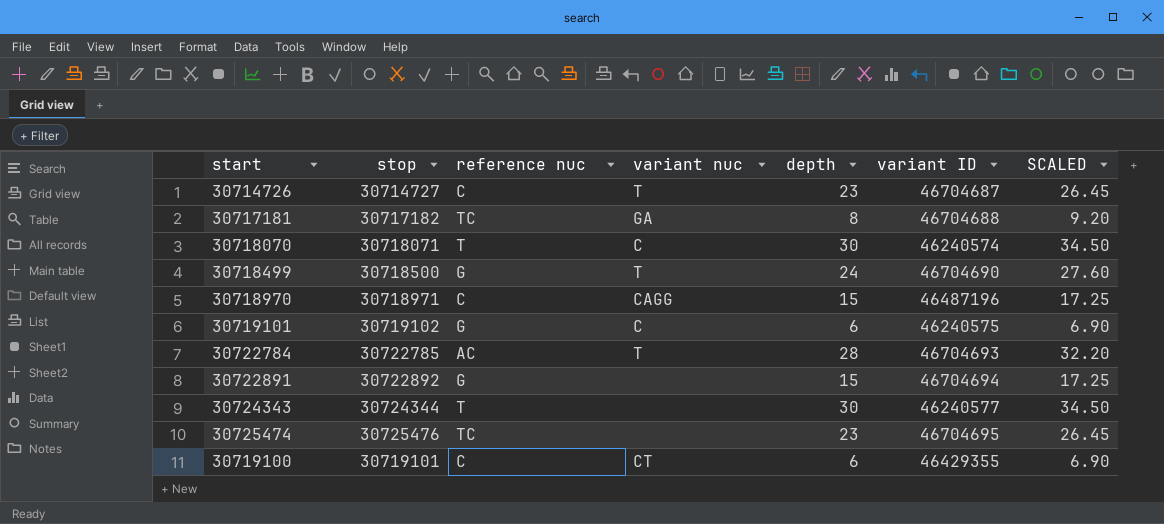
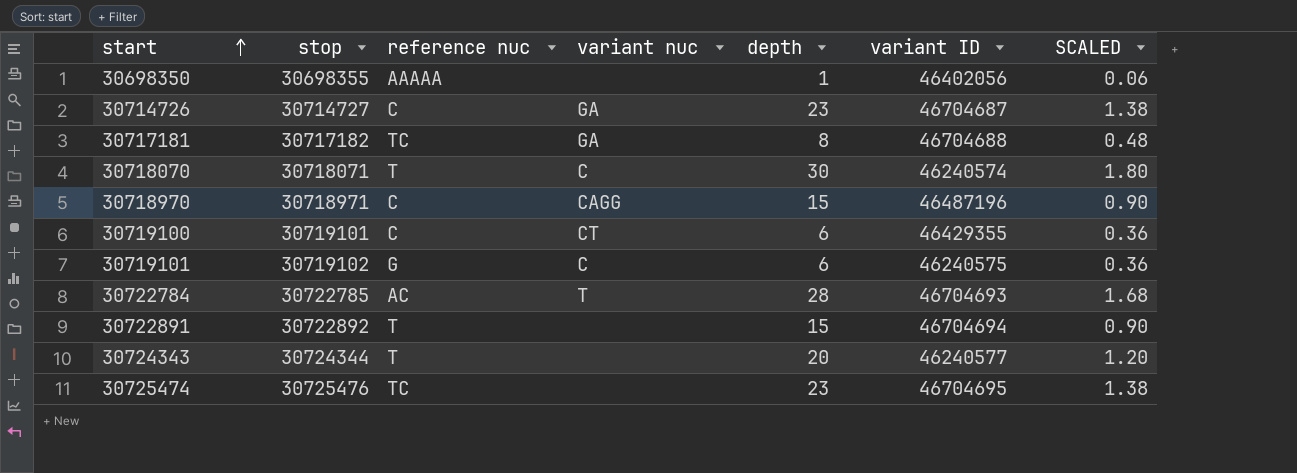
row order: none -> start ascending
column SCALED | formula: [depth] * 1.15 -> [depth] * 0.06
row 30718499: 30718500 | G | T | 24 | 46704690 | 27.60 -> none
row 30698350: none -> 30698355 | AAAAA | none | 1 | 46402056 | 0.06
30714726 | variant nuc: T -> GA
30722891 | reference nuc: G -> T
30724343 | depth: 30 -> 20

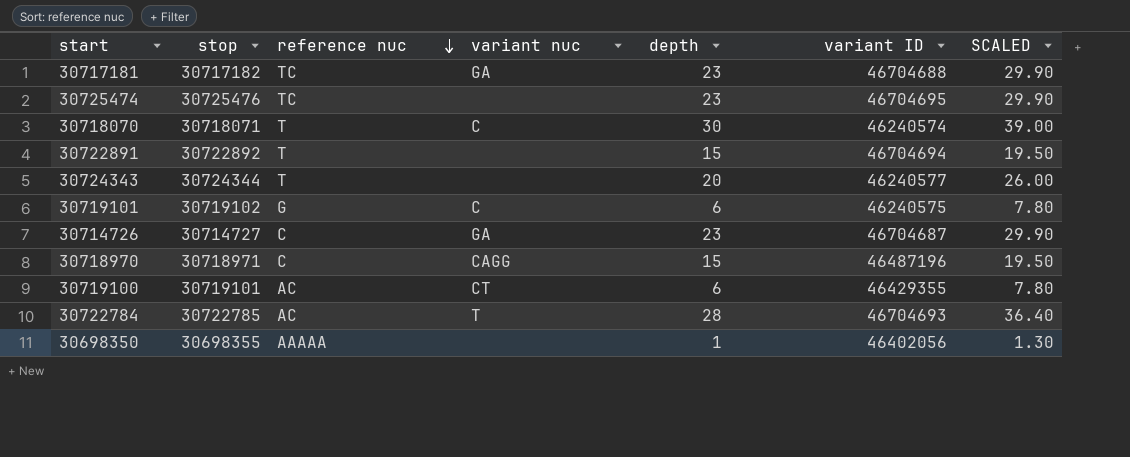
row order: start ascending -> reference nuc descending
column SCALED | formula: [depth] * 0.06 -> [depth] * 1.3
30717181 | depth: 8 -> 23
30719100 | reference nuc: C -> AC

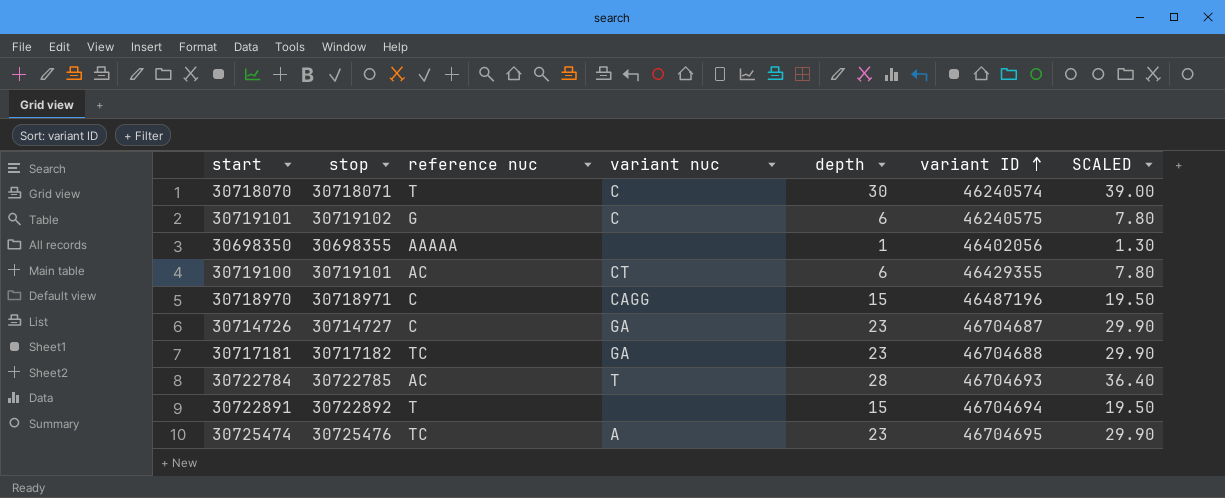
row order: reference nuc descending -> variant ID ascending
row 30724343: 30724344 | T | none | 20 | 46240577 | 26.00 -> none
30725474 | variant nuc: none -> A

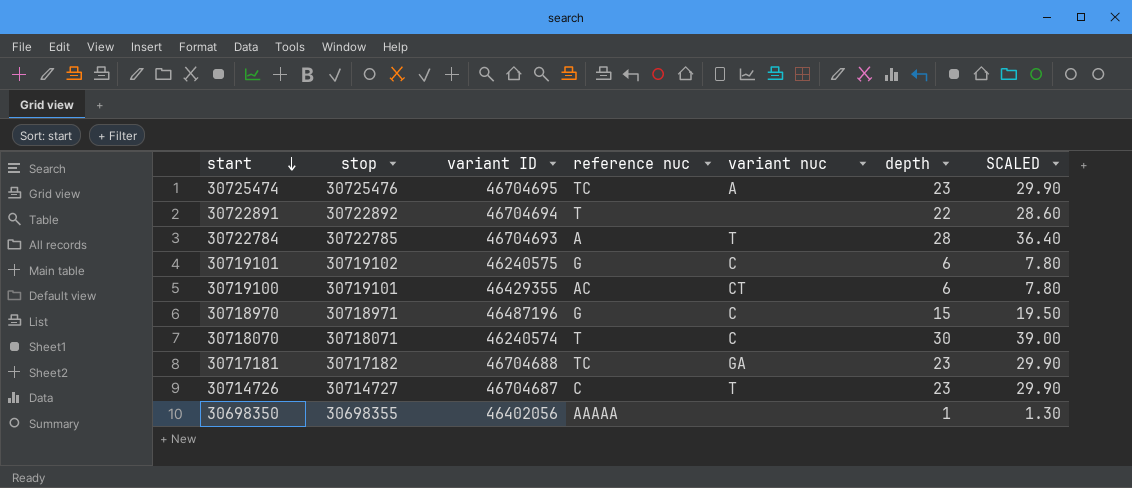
row order: variant ID ascending -> start descending
column variant ID | position: 6 -> 3
30722891 | depth: 15 -> 22
30722891 | SCALED: 19.50 -> 28.60
30722784 | reference nuc: AC -> A
30718970 | reference nuc: C -> G
30718970 | variant nuc: CAGG -> C
30714726 | variant nuc: GA -> T

